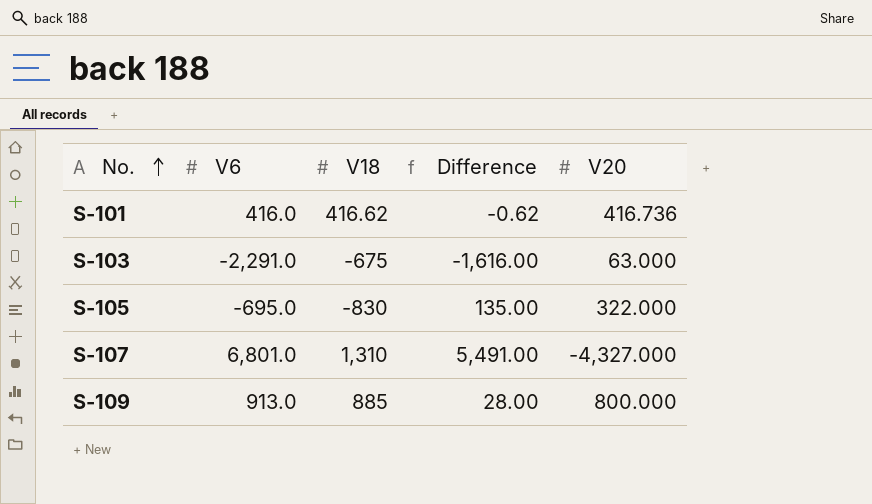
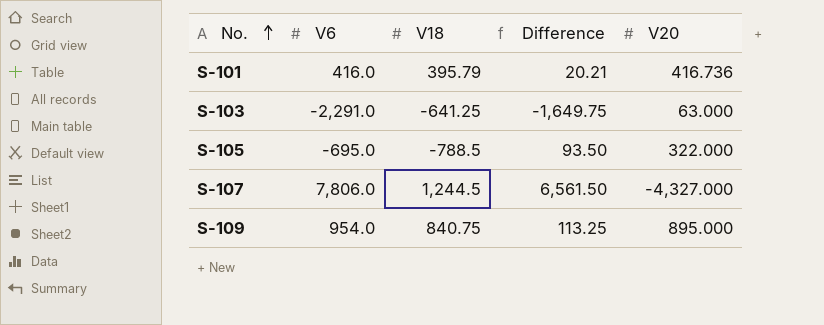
S-101 | V18: 416.62 -> 395.79
S-101 | Difference: -0.62 -> 20.21
S-103 | V18: -675 -> -641.25
S-103 | Difference: -1,616.00 -> -1,649.75
S-105 | V18: -830 -> -788.5
S-105 | Difference: 135.00 -> 93.50
S-107 | V6: 6,801.0 -> 7,806.0
S-107 | V18: 1,310 -> 1,244.5
S-107 | Difference: 5,491.00 -> 6,561.50
S-109 | V6: 913.0 -> 954.0
S-109 | V18: 885 -> 840.75
S-109 | Difference: 28.00 -> 113.25
S-109 | V20: 800.000 -> 895.000

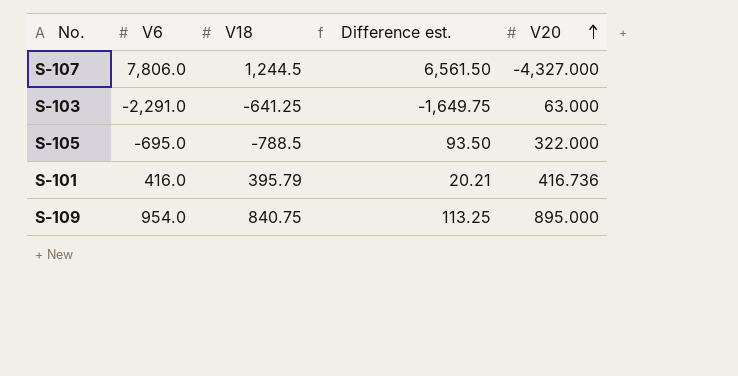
row order: No. ascending -> V20 ascending
column name: Difference -> Difference est.

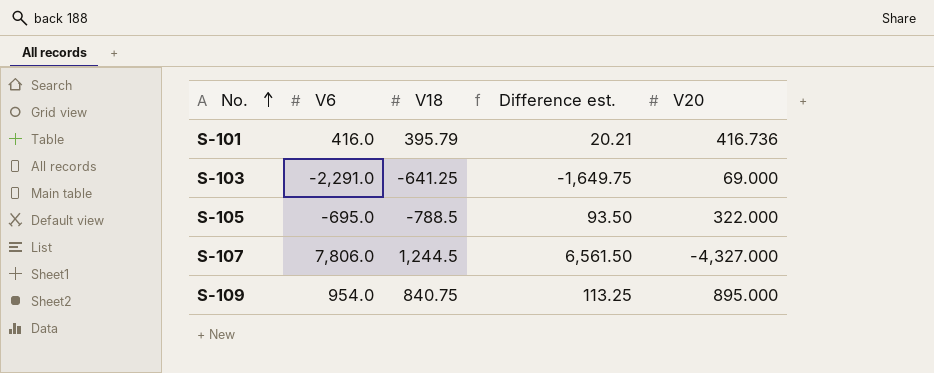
row order: V20 ascending -> No. ascending
S-103 | V20: 63.000 -> 69.000

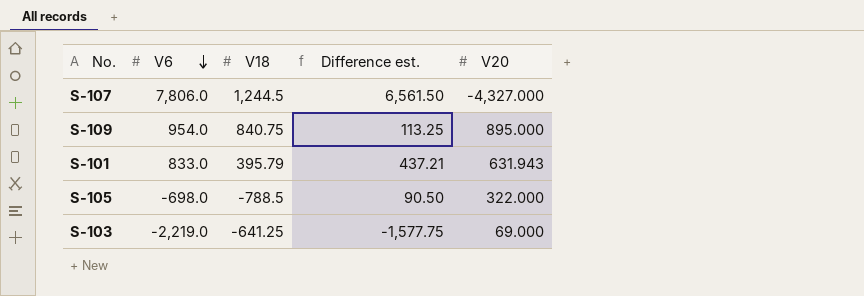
row order: No. ascending -> V6 descending
S-101 | V6: 416.0 -> 833.0
S-101 | Difference est.: 20.21 -> 437.21
S-101 | V20: 416.736 -> 631.943
S-105 | V6: -695.0 -> -698.0
S-105 | Difference est.: 93.50 -> 90.50
S-103 | V6: -2,291.0 -> -2,219.0
S-103 | Difference est.: -1,649.75 -> -1,577.75

